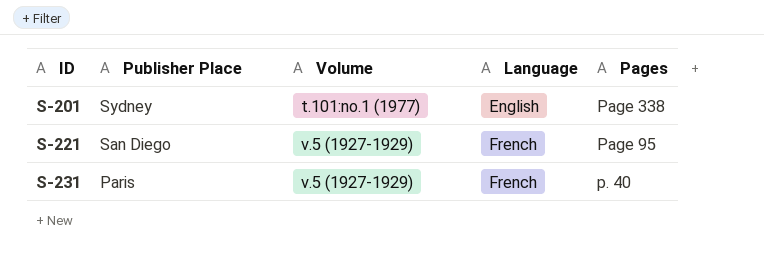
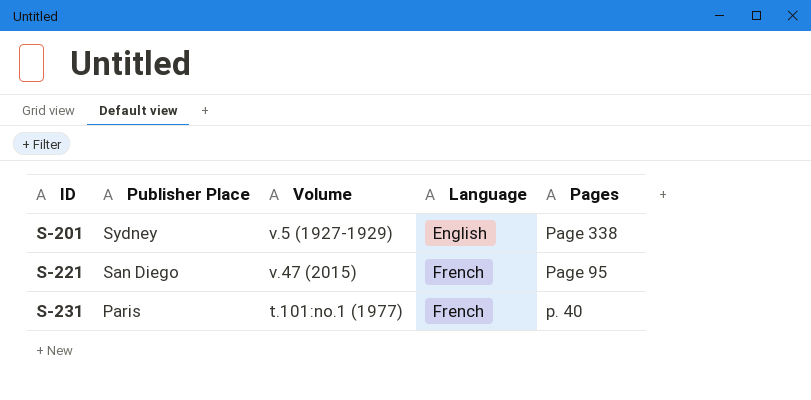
S-201 | Volume: t.101:no.1 (1977) -> v.5 (1927-1929)
S-221 | Volume: v.5 (1927-1929) -> v.47 (2015)
S-231 | Volume: v.5 (1927-1929) -> t.101:no.1 (1977)

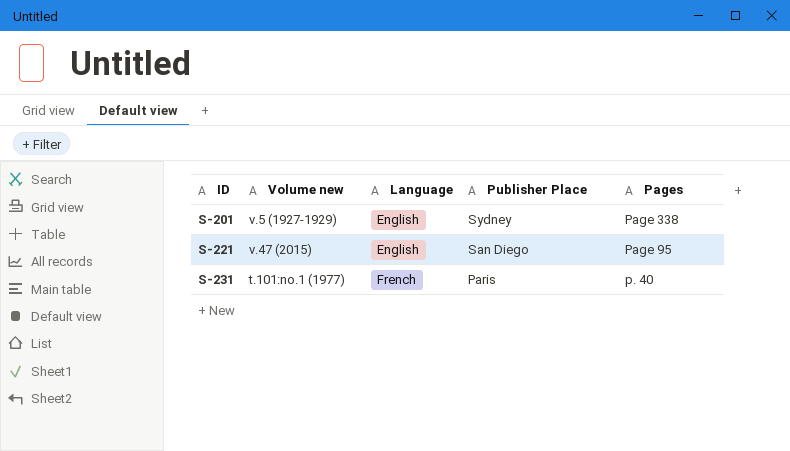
column name: Volume -> Volume new
column Publisher Place | position: 2 -> 4
S-221 | Language: French -> English

